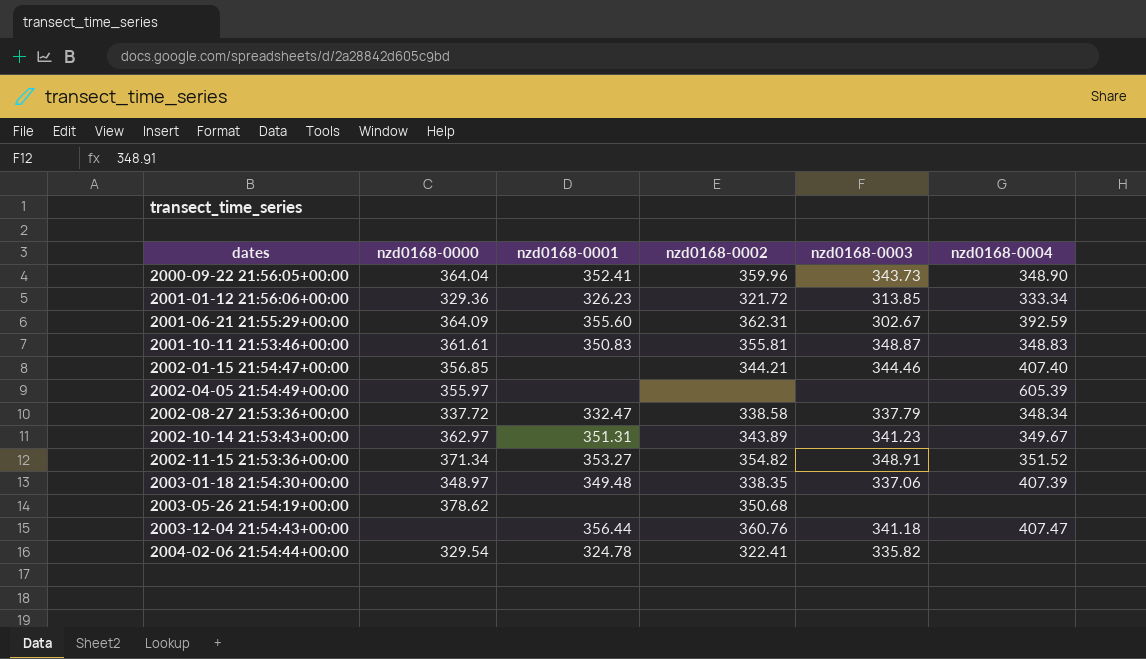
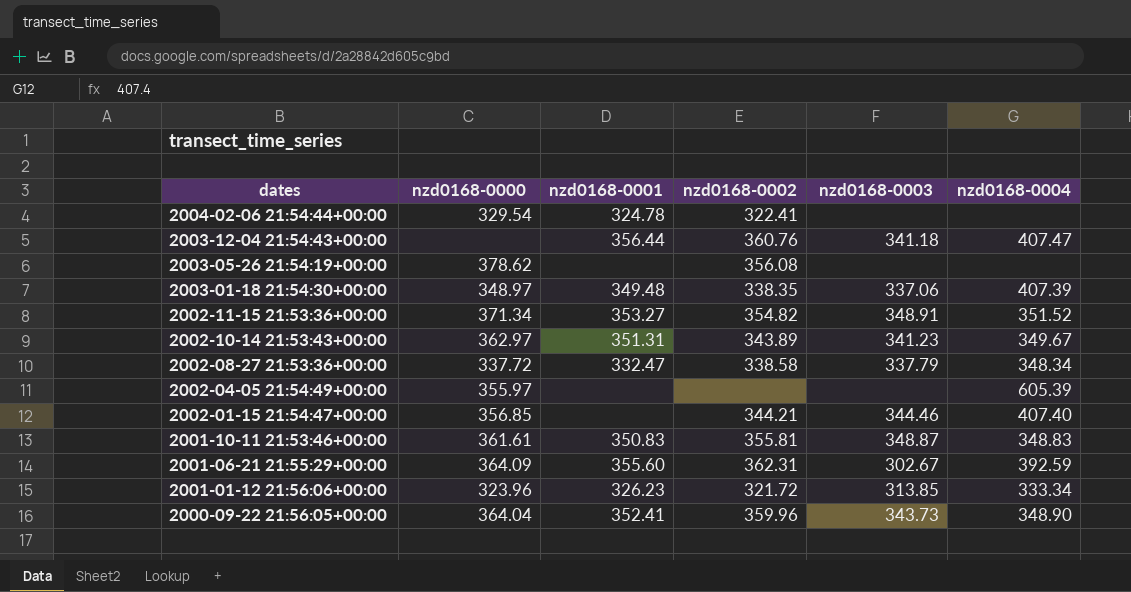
row order: dates ascending -> dates descending
2004-02-06 21:54:44+00:00 | nzd0168-0003: 335.82 -> none
2003-05-26 21:54:19+00:00 | nzd0168-0002: 350.68 -> 356.08
2001-01-12 21:56:06+00:00 | nzd0168-0000: 329.36 -> 323.96

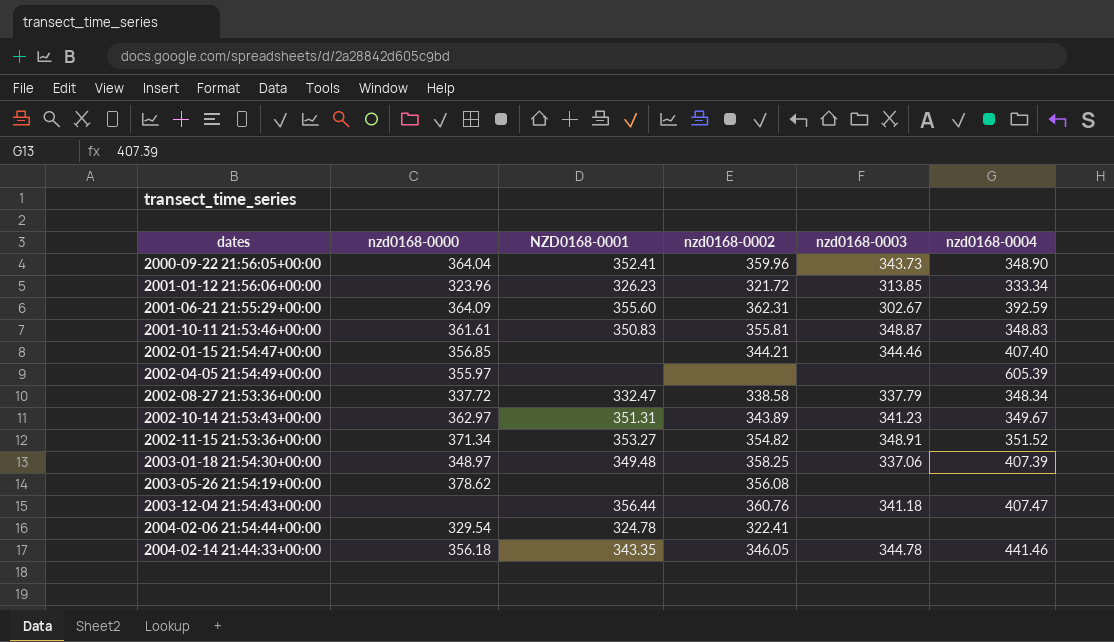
row order: dates descending -> dates ascending
column name: nzd0168-0001 -> NZD0168-0001
2003-01-18 21:54:30+00:00 | nzd0168-0002: 338.35 -> 358.25
row 2004-02-14 21:44:33+00:00: none -> 356.18 | 343.35 | 346.05 | 344.78 | 441.46

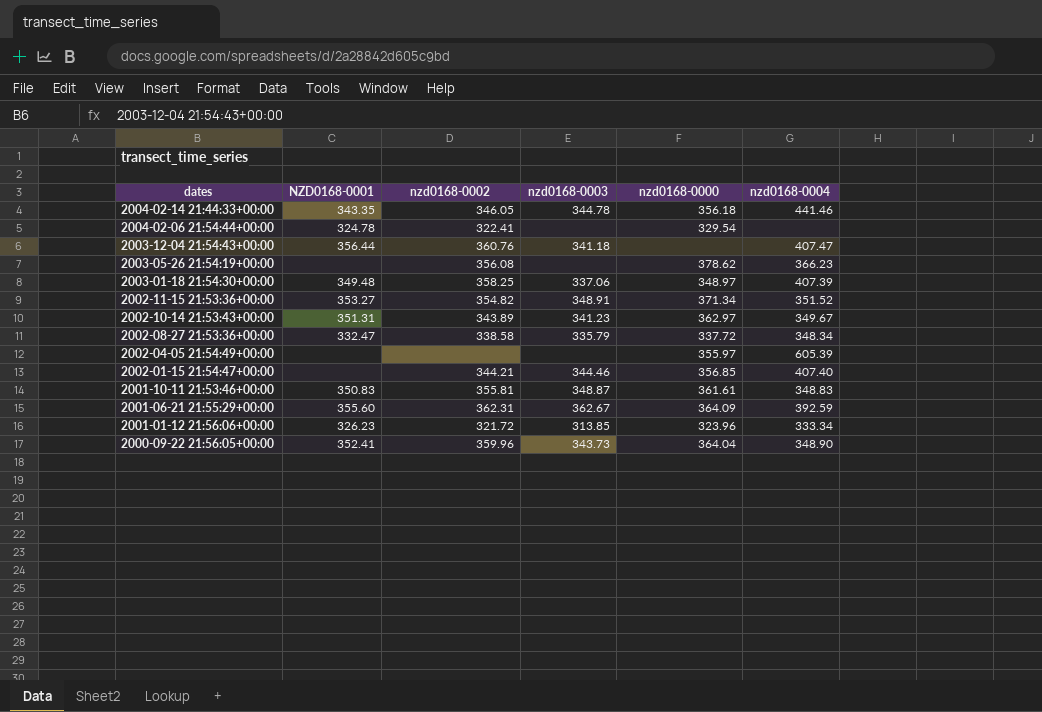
row order: dates ascending -> dates descending
column nzd0168-0000 | position: 2 -> 5
2003-05-26 21:54:19+00:00 | nzd0168-0004: none -> 366.23
2002-08-27 21:53:36+00:00 | nzd0168-0003: 337.79 -> 335.79
2001-06-21 21:55:29+00:00 | nzd0168-0003: 302.67 -> 362.67

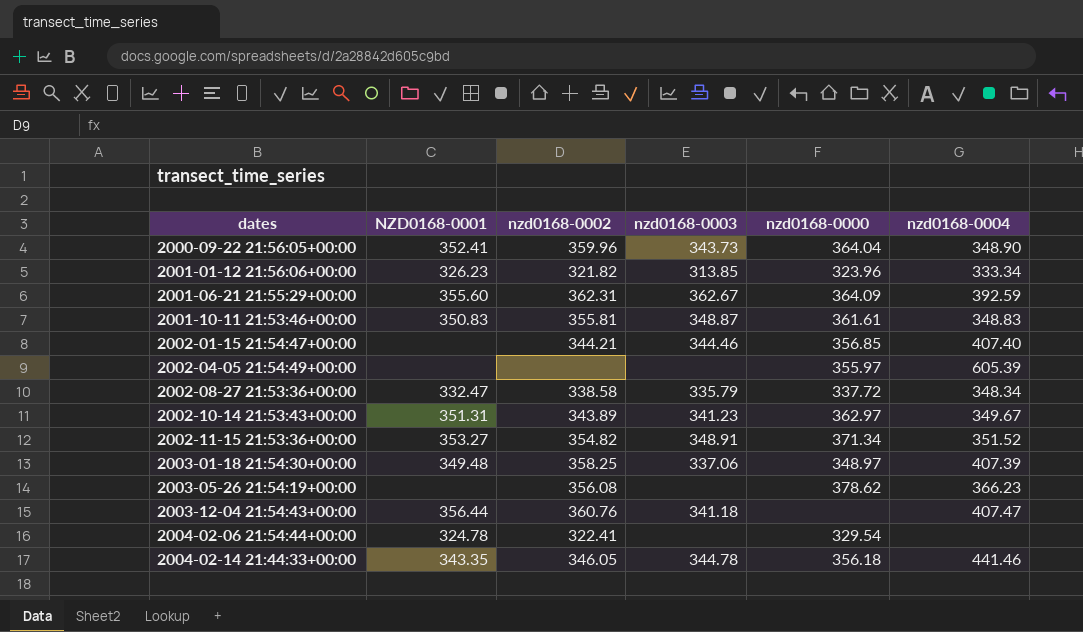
row order: dates descending -> dates ascending
2001-01-12 21:56:06+00:00 | nzd0168-0002: 321.72 -> 321.82

